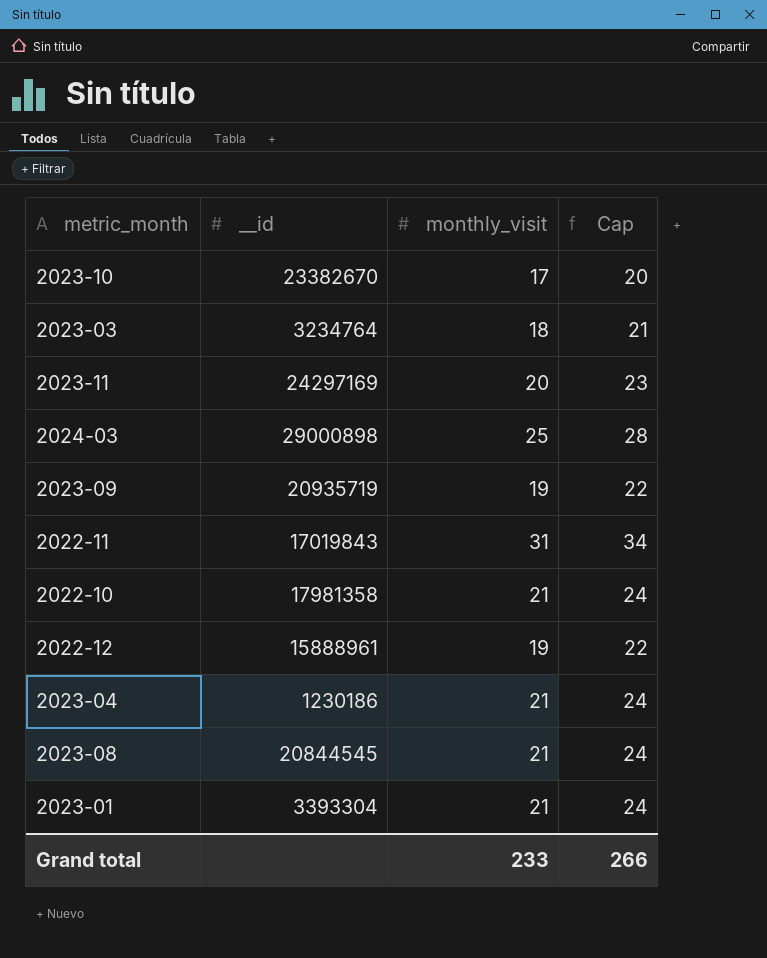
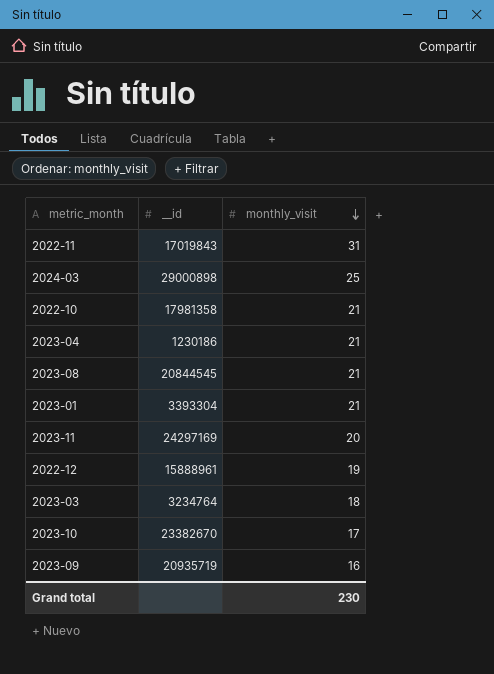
row order: none -> monthly_visit descending
column Cap | formula: [monthly_visit] + 3 -> none
2023-09 | monthly_visit: 19 -> 16
Grand total | monthly_visit: 233 -> 230

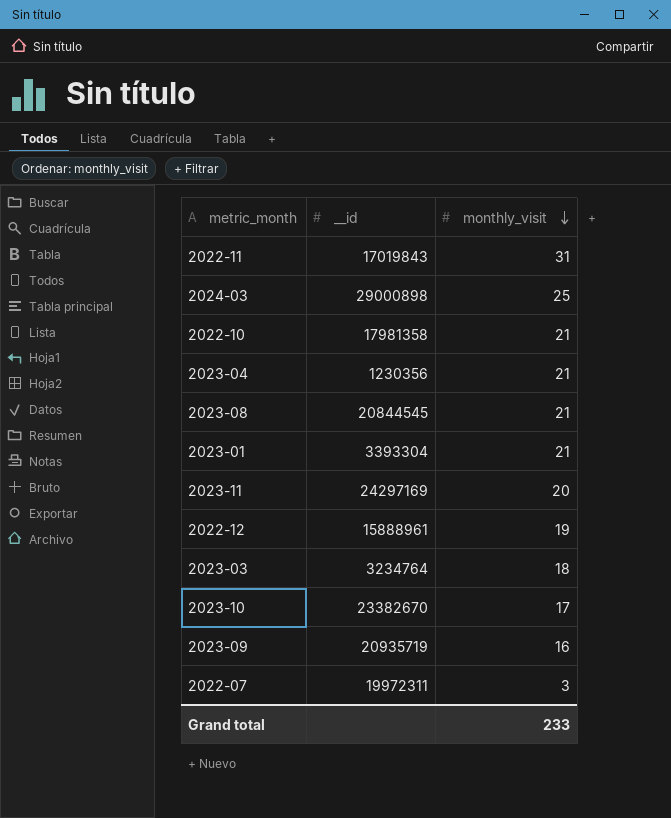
2023-04 | __id: 1230186 -> 1230356
row 2022-07: none -> 19972311 | 3
Grand total | monthly_visit: 230 -> 233

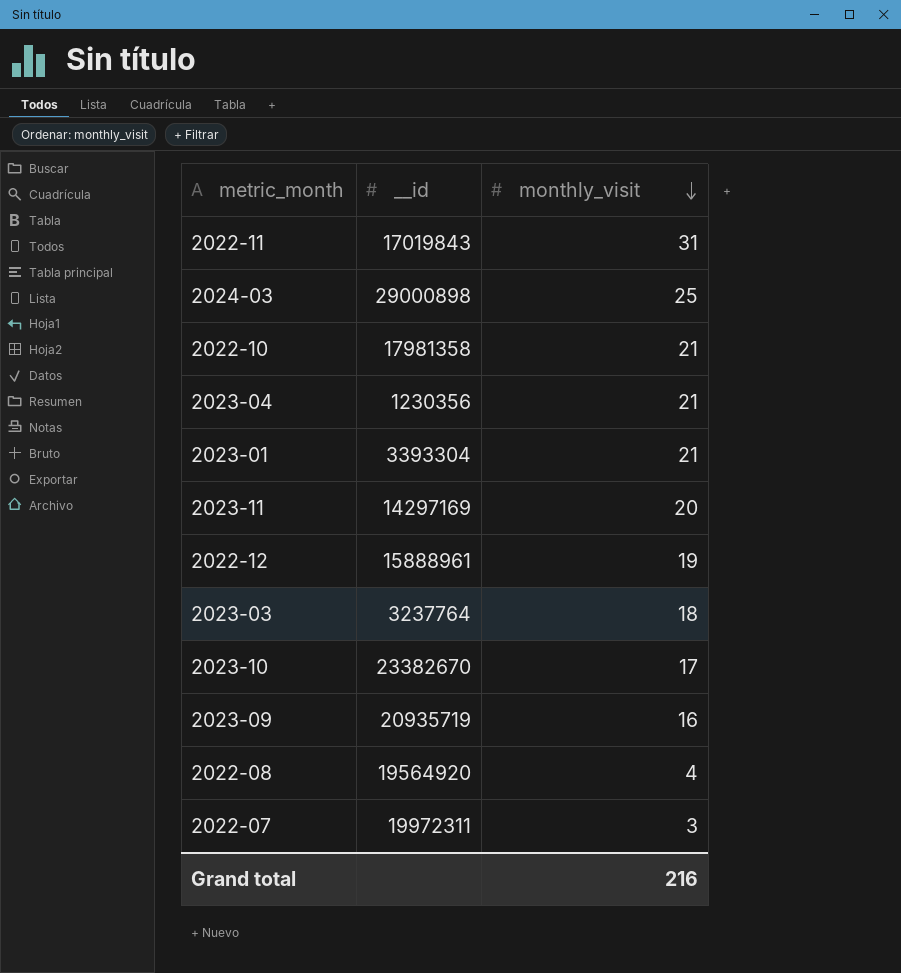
row 2023-08: 20844545 | 21 -> none
2023-11 | __id: 24297169 -> 14297169
2023-03 | __id: 3234764 -> 3237764
row 2022-08: none -> 19564920 | 4
Grand total | monthly_visit: 233 -> 216

